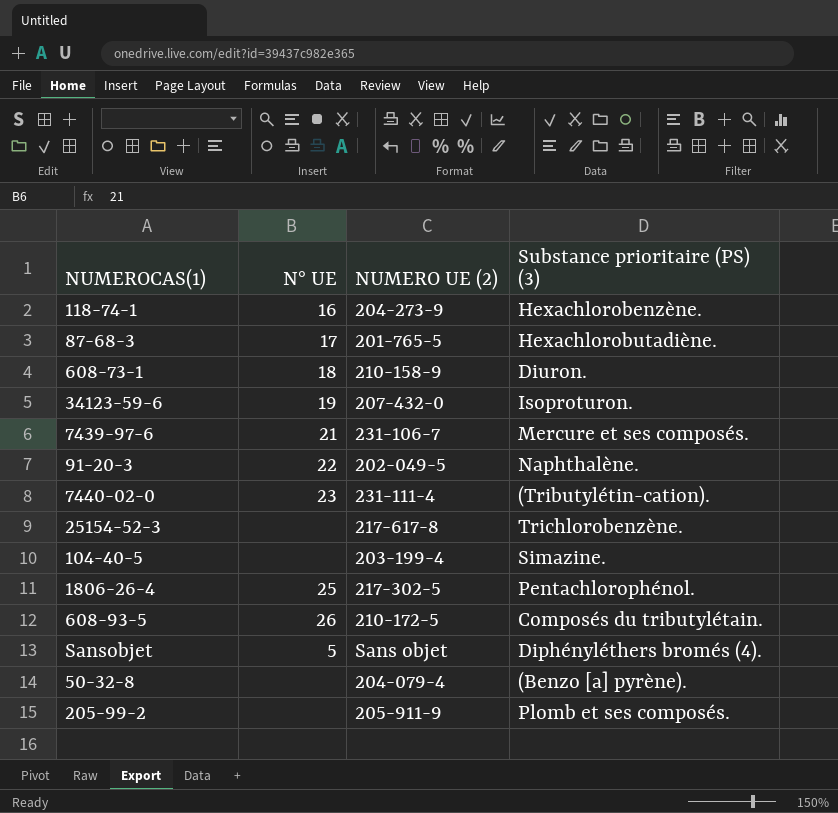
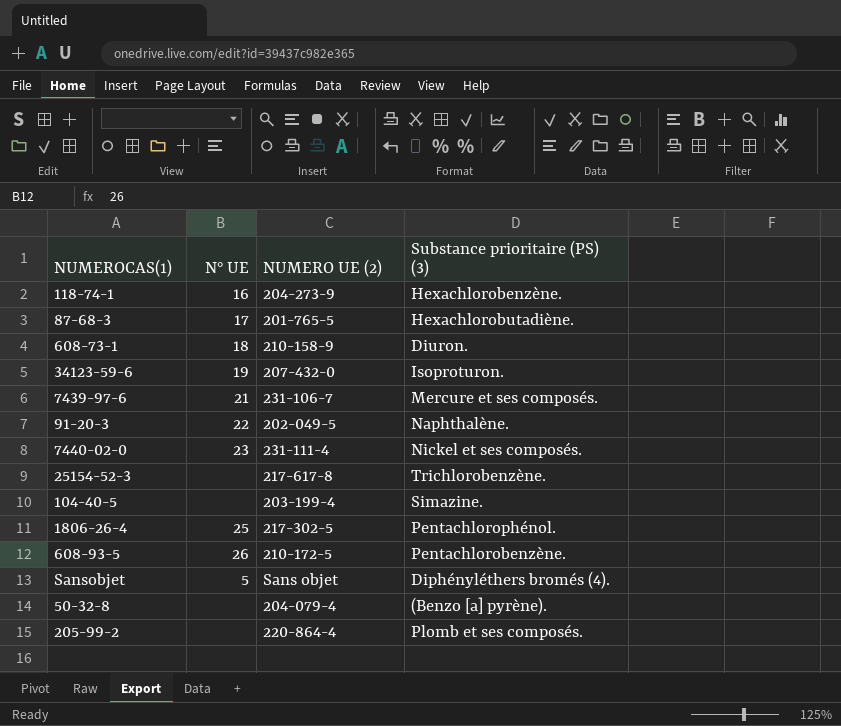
7440-02-0 | Substance prioritaire (PS) (3): (Tributylétin-cation). -> Nickel et ses composés.
608-93-5 | Substance prioritaire (PS) (3): Composés du tributylétain. -> Pentachlorobenzène.
205-99-2 | NUMERO UE (2): 205-911-9 -> 220-864-4

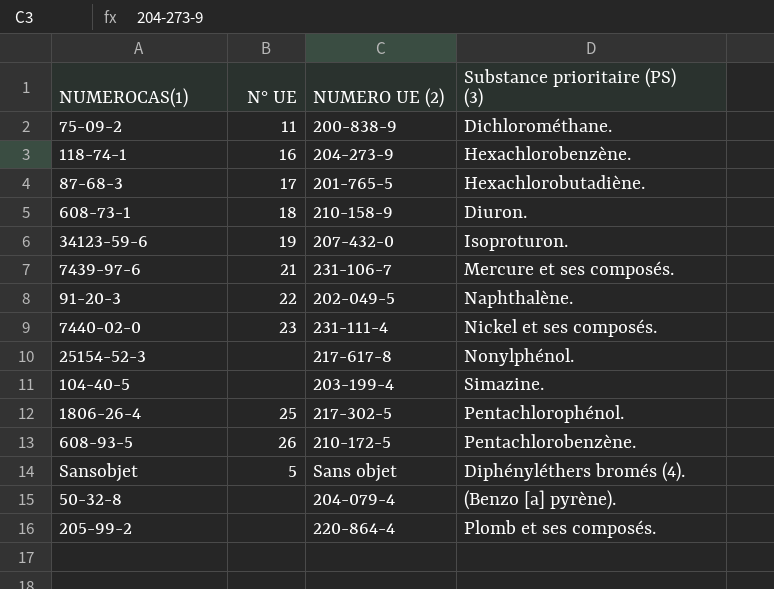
row 75-09-2: none -> 11 | 200-838-9 | Dichlorométhane.
25154-52-3 | Substance prioritaire (PS) (3): Trichlorobenzène. -> Nonylphénol.

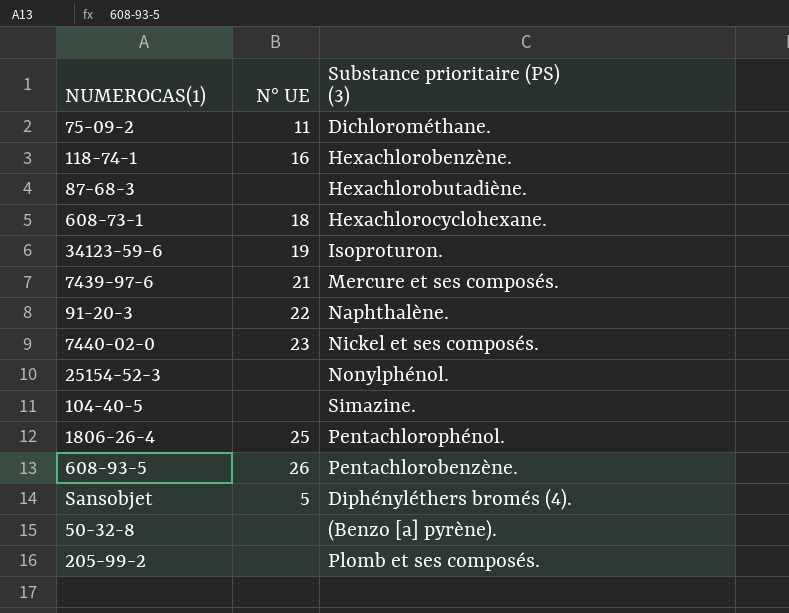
column NUMERO UE (2) | position: 3 -> none
87-68-3 | N° UE: 17 -> none
608-73-1 | Substance prioritaire (PS) (3): Diuron. -> Hexachlorocyclohexane.

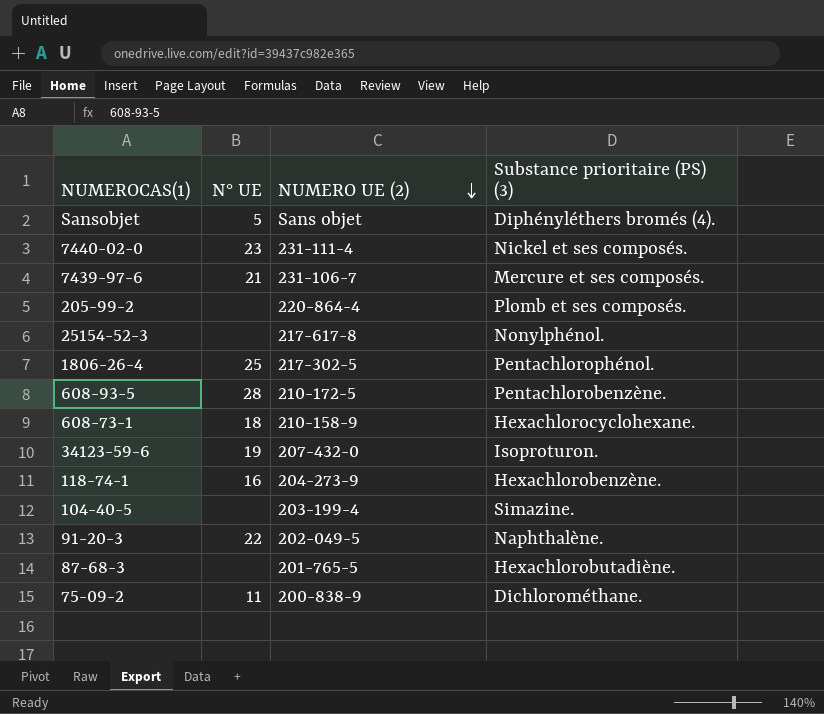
row order: none -> NUMERO UE (2) descending
column NUMERO UE (2) | position: none -> 3
row 50-32-8: none | (Benzo [a] pyrène). -> none
608-93-5 | N° UE: 26 -> 28

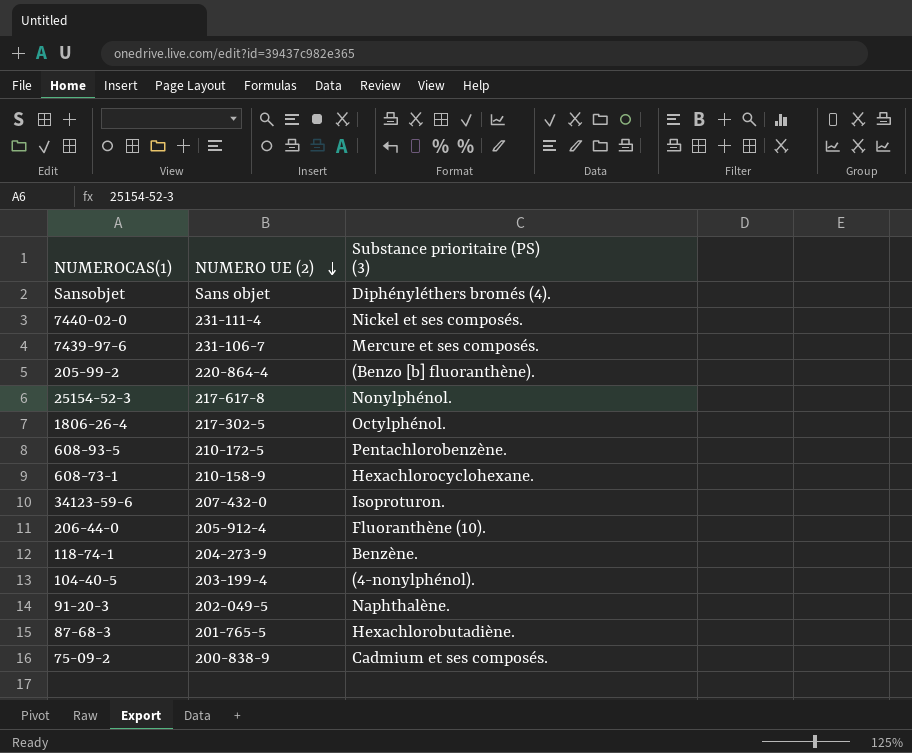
column N° UE | position: 2 -> none
205-99-2 | Substance prioritaire (PS) (3): Plomb et ses composés. -> (Benzo [b] fluoranthène).
1806-26-4 | Substance prioritaire (PS) (3): Pentachlorophénol. -> Octylphénol.
row 206-44-0: none -> 205-912-4 | Fluoranthène (10).
118-74-1 | Substance prioritaire (PS) (3): Hexachlorobenzène. -> Benzène.
104-40-5 | Substance prioritaire (PS) (3): Simazine. -> (4-nonylphénol).
75-09-2 | Substance prioritaire (PS) (3): Dichlorométhane. -> Cadmium et ses composés.

